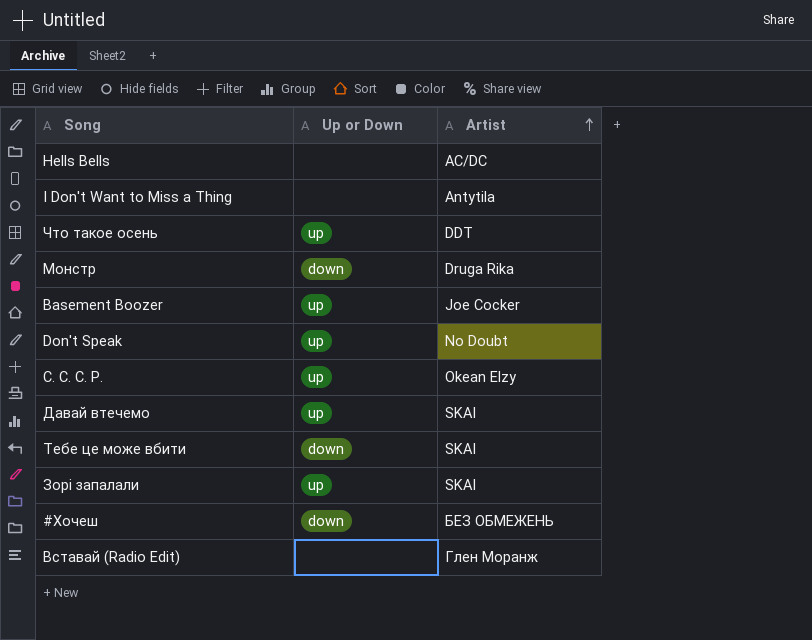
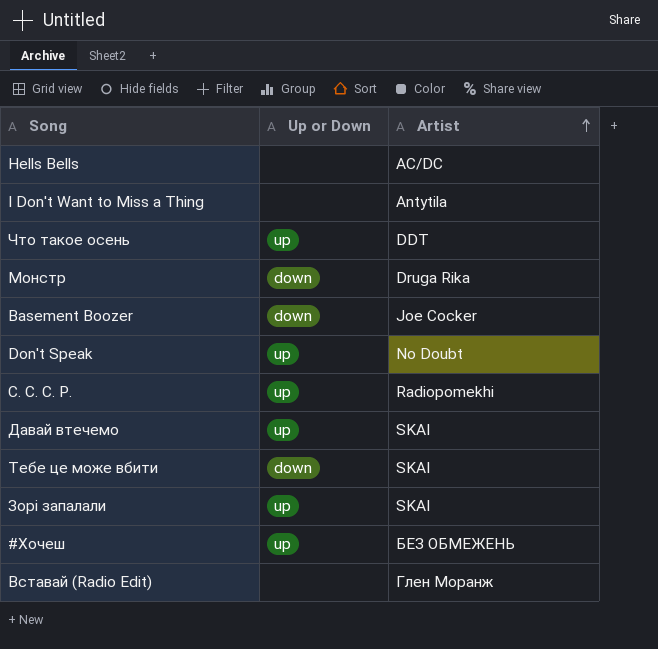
Basement Boozer | Up or Down: up -> down
С. С. С. Р. | Artist: Okean Elzy -> Radiopomekhi
#Хочеш | Up or Down: down -> up

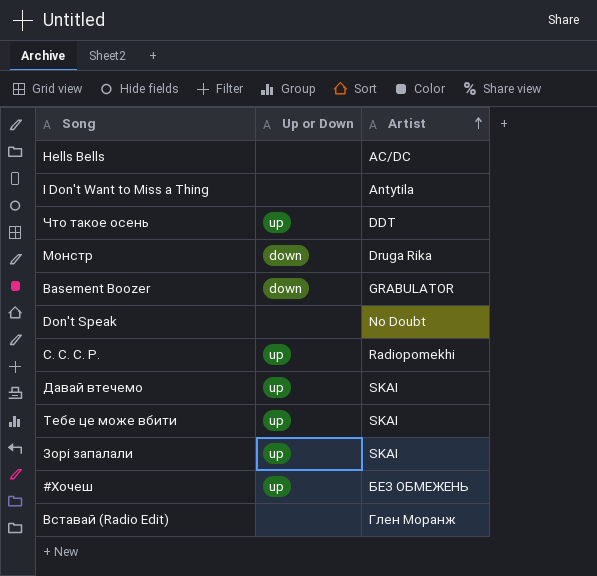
Basement Boozer | Artist: Joe Cocker -> GRABULATOR
Don't Speak | Up or Down: up -> none
Тебе це може вбити | Up or Down: down -> up

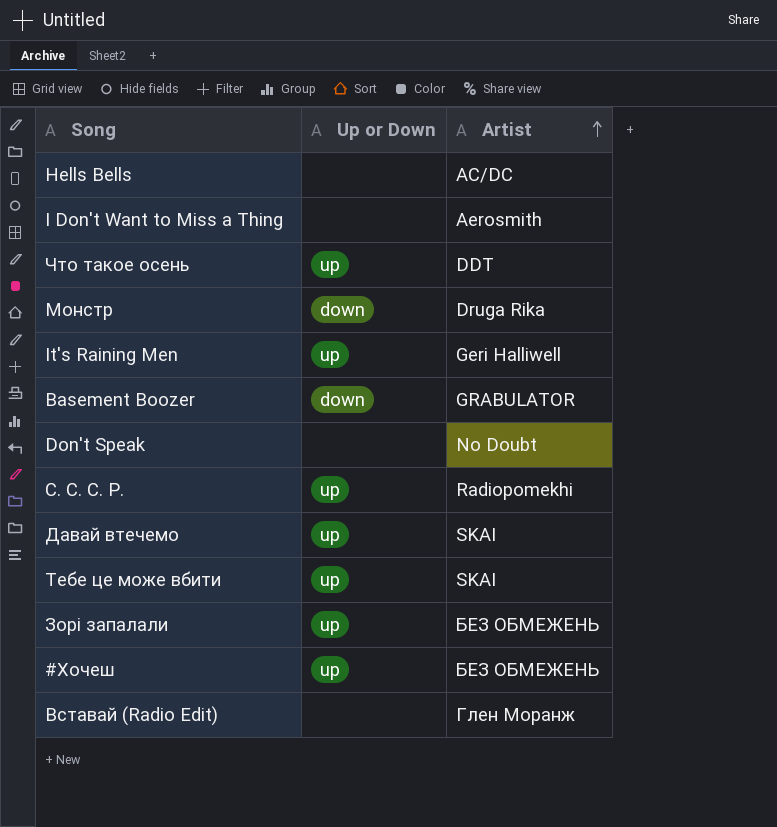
I Don't Want to Miss a Thing | Artist: Antytila -> Aerosmith
row It's Raining Men: none -> up | Geri Halliwell
Зорі запалали | Artist: SKAI -> БЕЗ ОБМЕЖЕНЬ

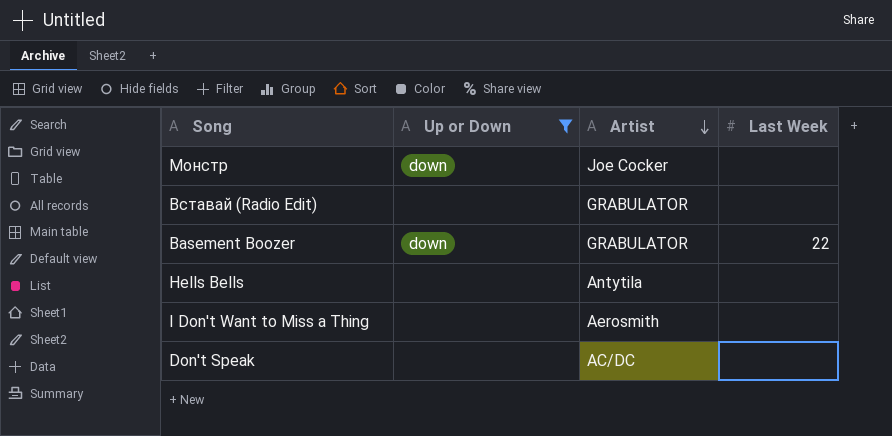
filter: none -> Up or Down != up
row order: Artist ascending -> Artist descending
column Last Week | position: none -> 4
Монстр | Artist: Druga Rika -> Joe Cocker
Вставай (Radio Edit) | Artist: Глен Моранж -> GRABULATOR
Hells Bells | Artist: AC/DC -> Antytila
Don't Speak | Artist: No Doubt -> AC/DC

